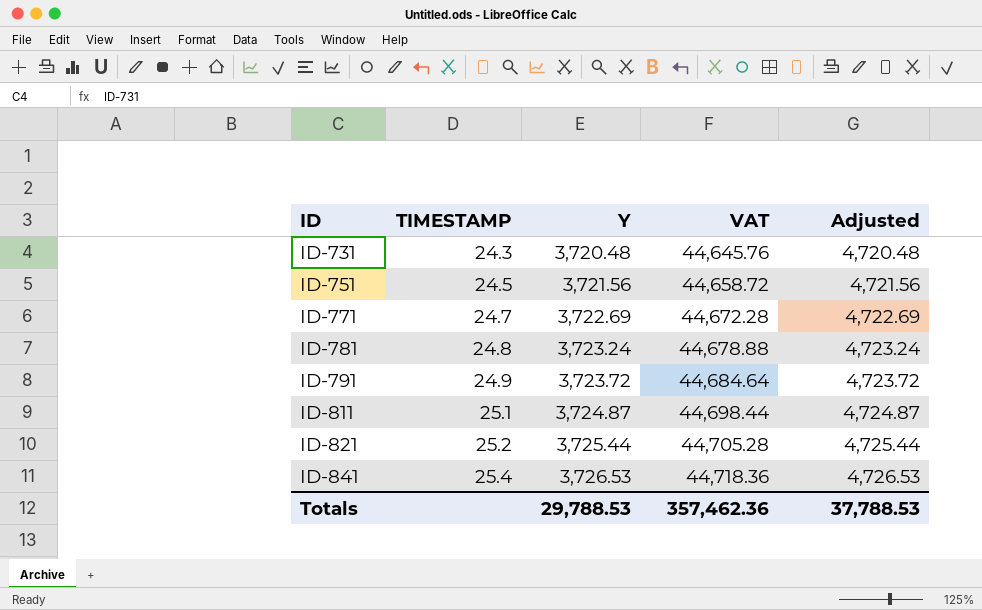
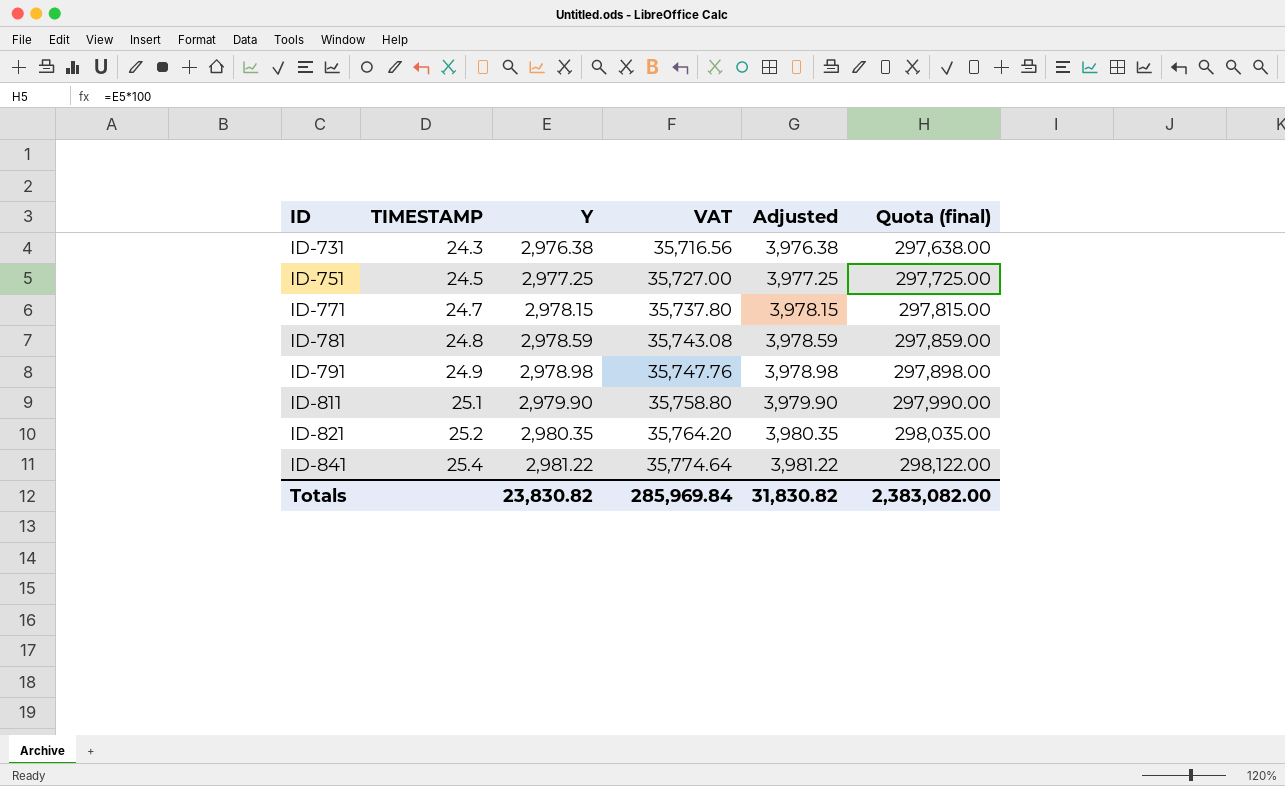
column Quota (final) | formula: none -> [Y] * 100
ID-731 | Y: 3,720.48 -> 2,976.38
ID-731 | VAT: 44,645.76 -> 35,716.56
ID-731 | Adjusted: 4,720.48 -> 3,976.38
ID-751 | Y: 3,721.56 -> 2,977.25
ID-751 | VAT: 44,658.72 -> 35,727.00
ID-751 | Adjusted: 4,721.56 -> 3,977.25
ID-771 | Y: 3,722.69 -> 2,978.15
ID-771 | VAT: 44,672.28 -> 35,737.80
ID-771 | Adjusted: 4,722.69 -> 3,978.15
ID-781 | Y: 3,723.24 -> 2,978.59
ID-781 | VAT: 44,678.88 -> 35,743.08
ID-781 | Adjusted: 4,723.24 -> 3,978.59
ID-791 | Y: 3,723.72 -> 2,978.98
ID-791 | VAT: 44,684.64 -> 35,747.76
ID-791 | Adjusted: 4,723.72 -> 3,978.98
ID-811 | Y: 3,724.87 -> 2,979.90
ID-811 | VAT: 44,698.44 -> 35,758.80
ID-811 | Adjusted: 4,724.87 -> 3,979.90
ID-821 | Y: 3,725.44 -> 2,980.35
ID-821 | VAT: 44,705.28 -> 35,764.20
ID-821 | Adjusted: 4,725.44 -> 3,980.35
ID-841 | Y: 3,726.53 -> 2,981.22
ID-841 | VAT: 44,718.36 -> 35,774.64
ID-841 | Adjusted: 4,726.53 -> 3,981.22
Totals | Y: 29,788.53 -> 23,830.82
Totals | VAT: 357,462.36 -> 285,969.84
Totals | Adjusted: 37,788.53 -> 31,830.82

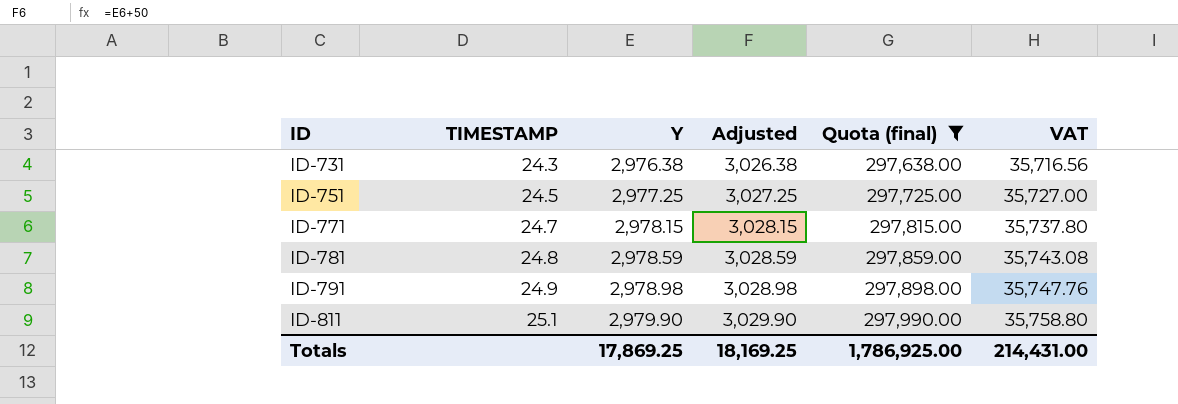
filter: none -> Quota (final) <= 297,990.00
column Adjusted | formula: [Y] + 1000 -> [Y] + 50
column VAT | position: 4 -> 6
Totals | Y: 23,830.82 -> 17,869.25
Totals | Adjusted: 31,830.82 -> 18,169.25
Totals | Quota (final): 2,383,082.00 -> 1,786,925.00
Totals | VAT: 285,969.84 -> 214,431.00

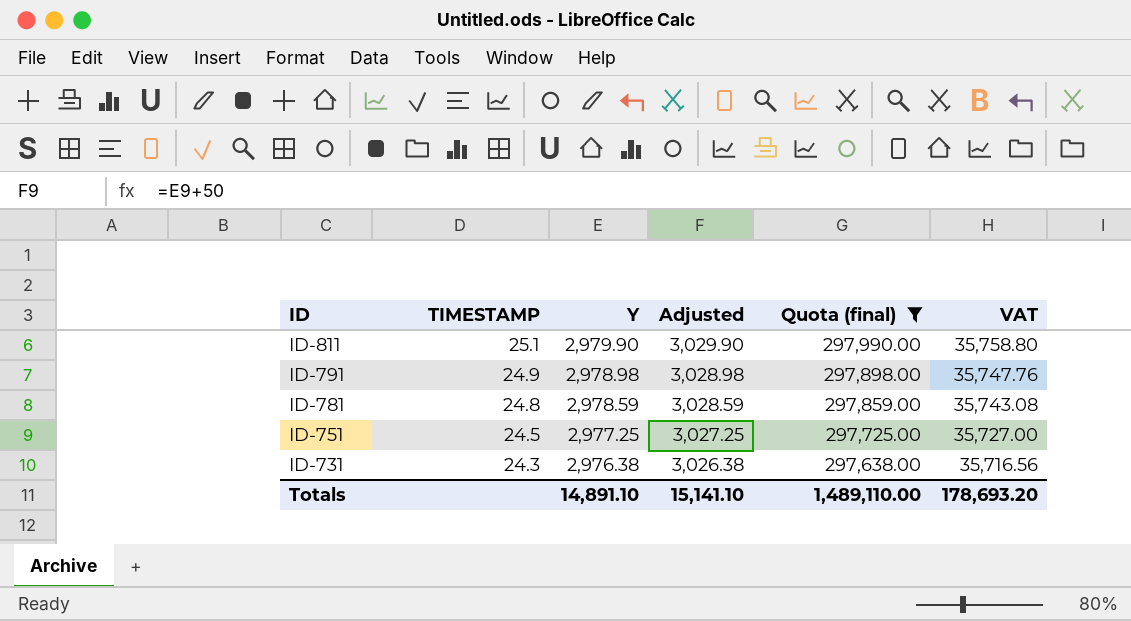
row order: ID ascending -> ID descending
row ID-771: 24.7 | 2,978.15 | 3,028.15 | 297,815.00 | 35,737.80 -> none
Totals | Y: 17,869.25 -> 14,891.10
Totals | Adjusted: 18,169.25 -> 15,141.10
Totals | Quota (final): 1,786,925.00 -> 1,489,110.00
Totals | VAT: 214,431.00 -> 178,693.20

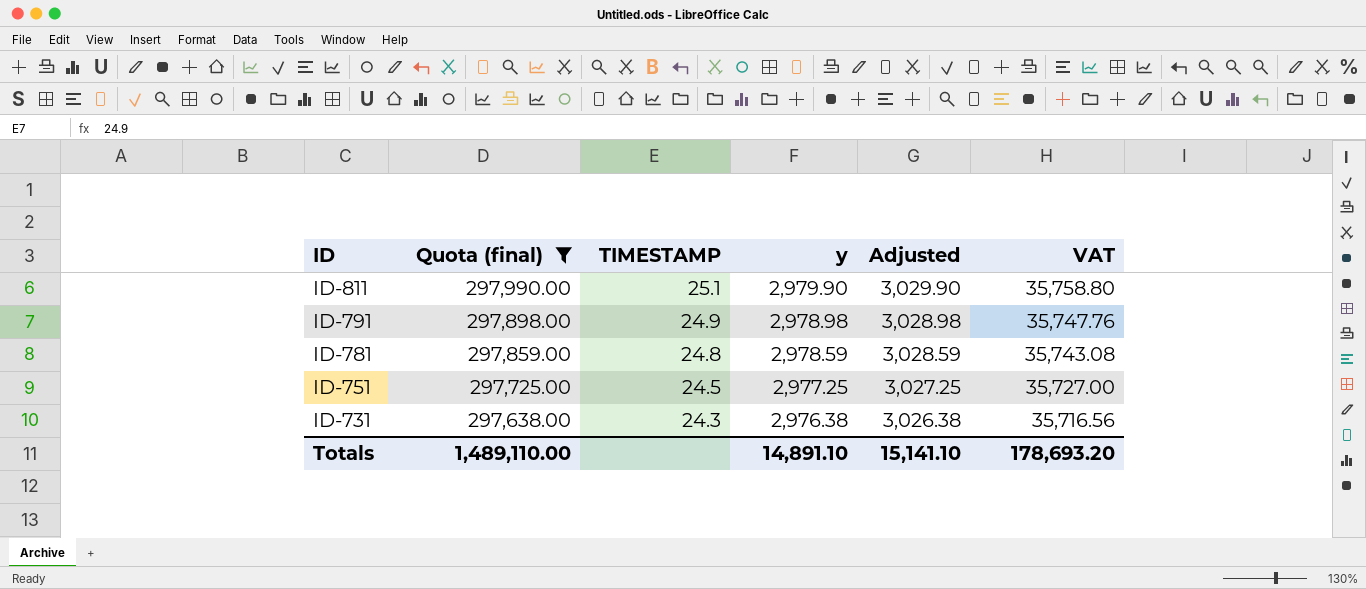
column Quota (final) | position: 5 -> 2
column name: Y -> y

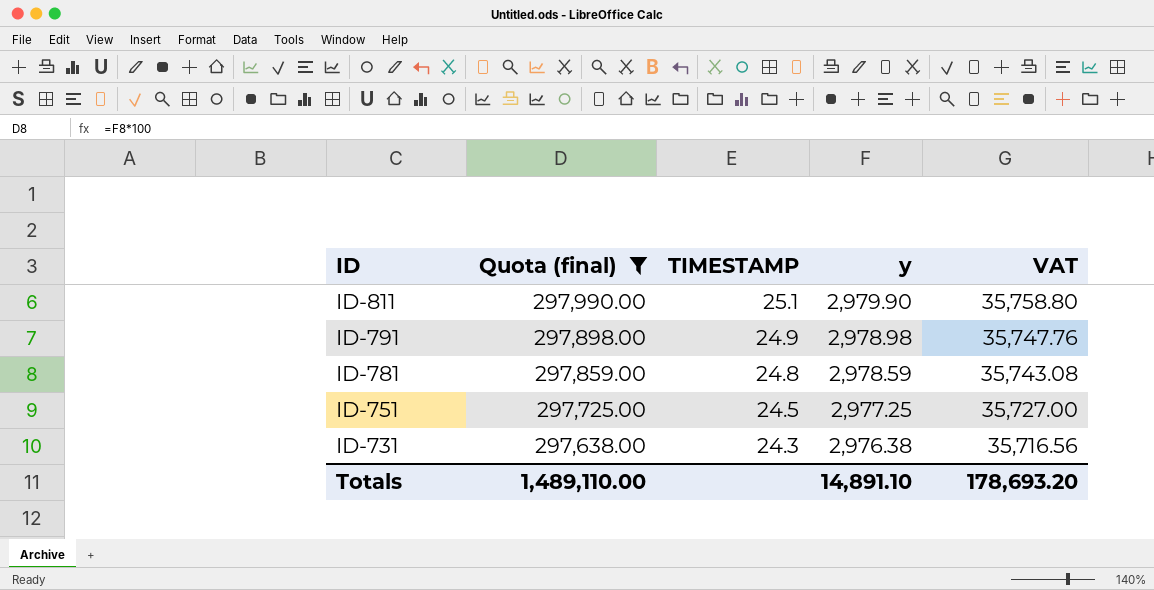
column Adjusted | formula: [y] + 50 -> none

